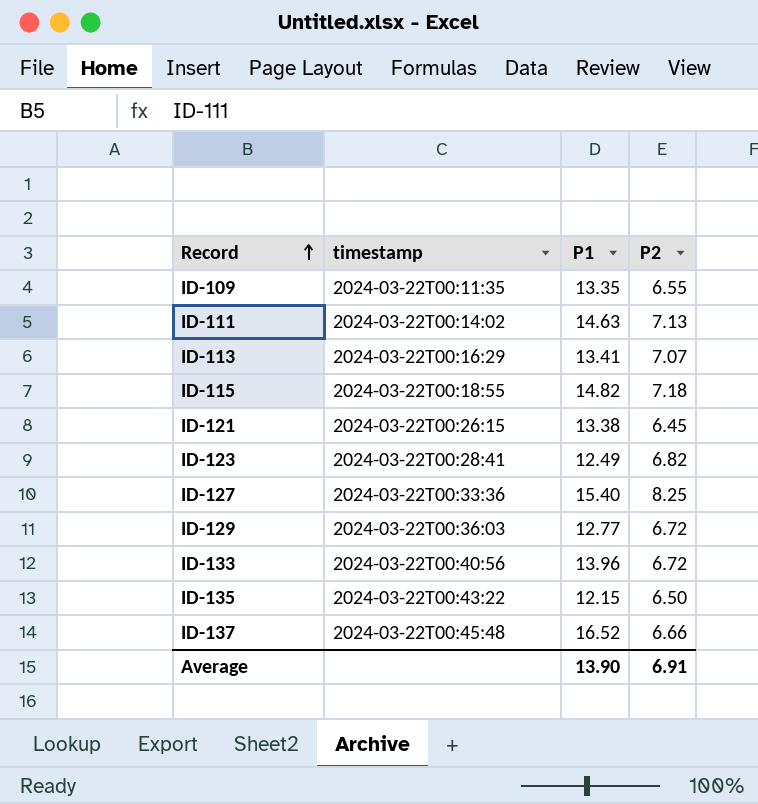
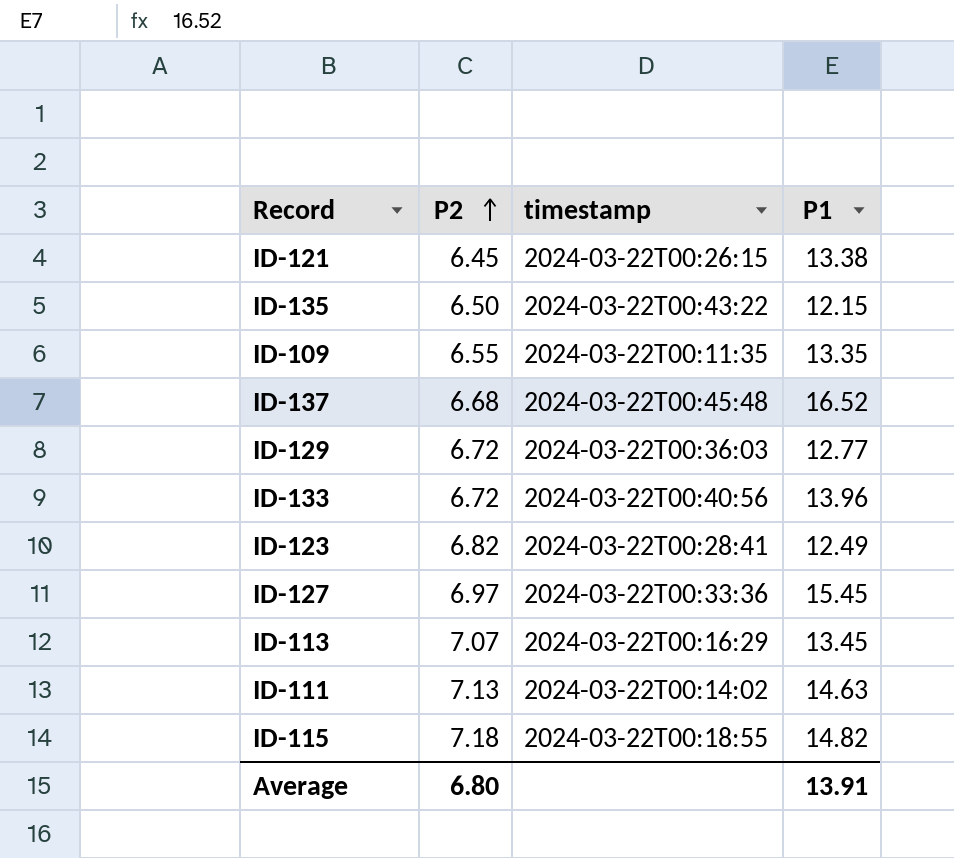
row order: Record ascending -> P2 ascending
column P2 | position: 4 -> 2
ID-137 | P2: 6.66 -> 6.68
ID-127 | P2: 8.25 -> 6.97
ID-127 | P1: 15.40 -> 15.45
ID-113 | P1: 13.41 -> 13.45
Average | P2: 6.91 -> 6.80
Average | P1: 13.90 -> 13.91

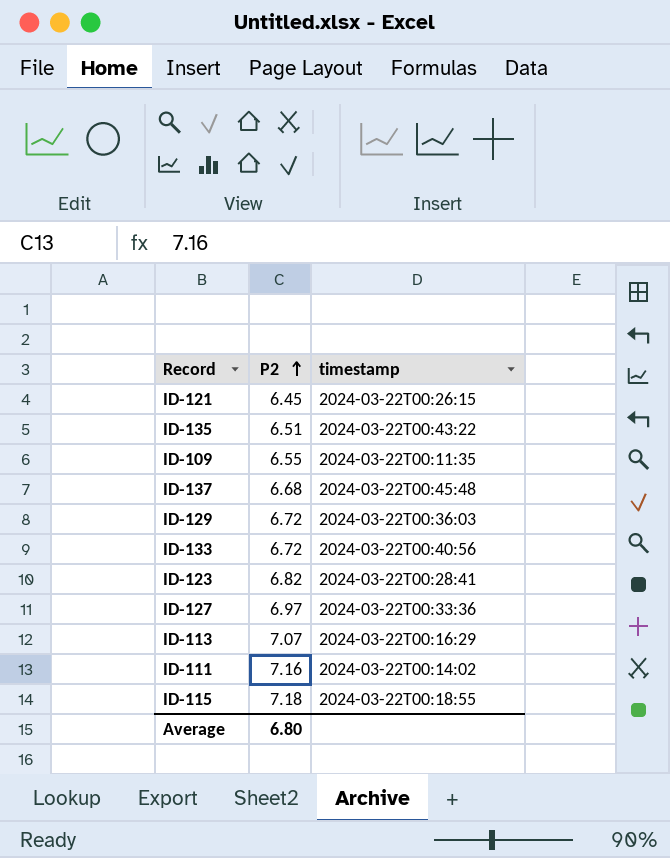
column P1 | position: 4 -> none
ID-135 | P2: 6.50 -> 6.51
ID-111 | P2: 7.13 -> 7.16

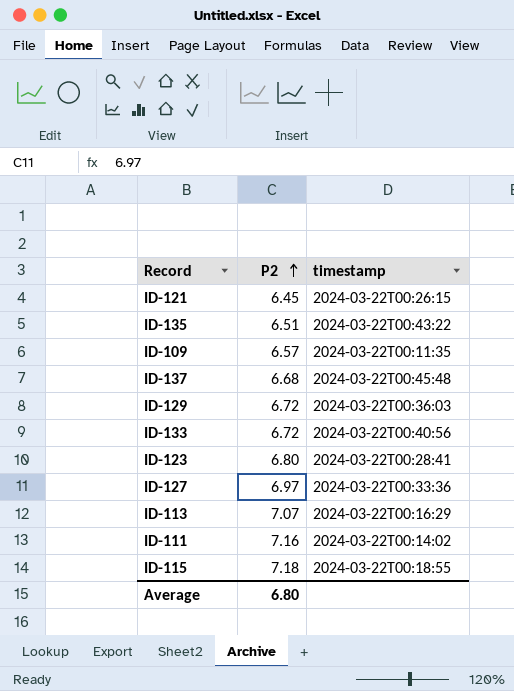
ID-109 | P2: 6.55 -> 6.57
ID-123 | P2: 6.82 -> 6.80

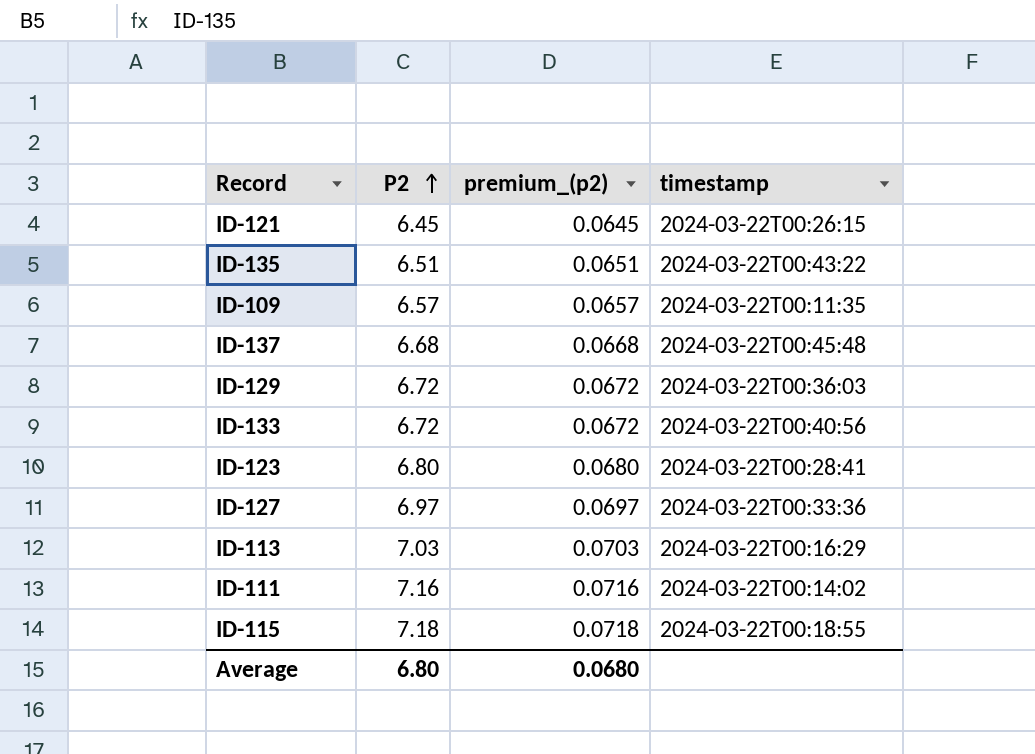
column premium_(p2) | formula: none -> [P2] * 0.01
ID-113 | P2: 7.07 -> 7.03

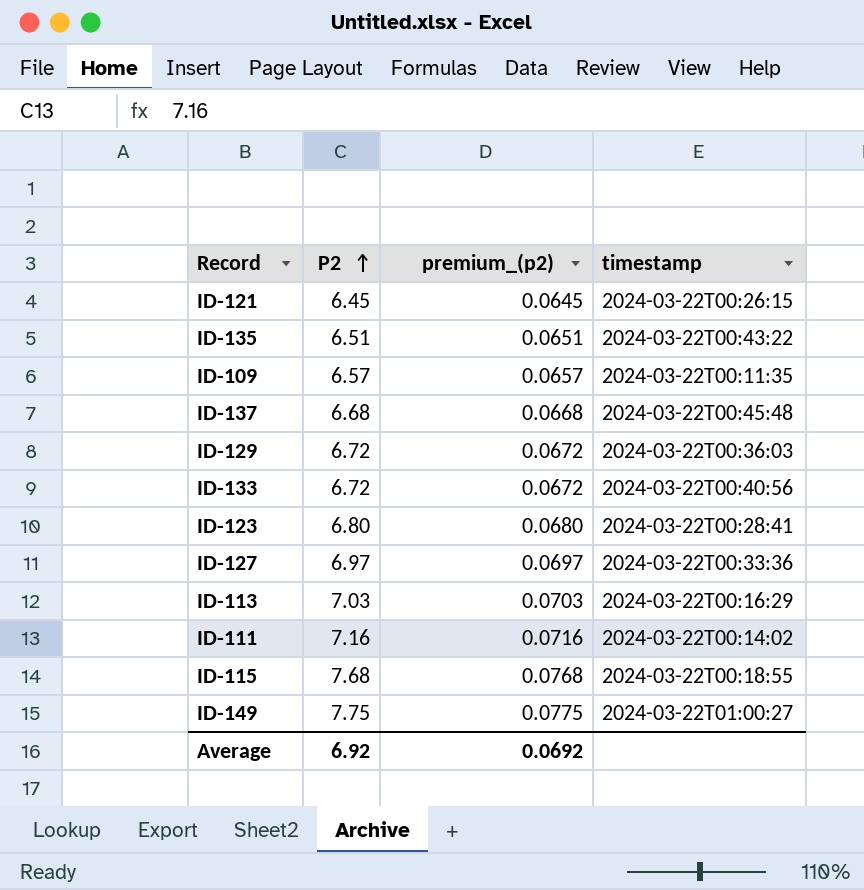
ID-115 | P2: 7.18 -> 7.68
ID-115 | premium_(p2): 0.0718 -> 0.0768
row ID-149: none -> 7.75 | 0.0775 | 2024-03-22T01:00:27
Average | P2: 6.80 -> 6.92
Average | premium_(p2): 0.0680 -> 0.0692

